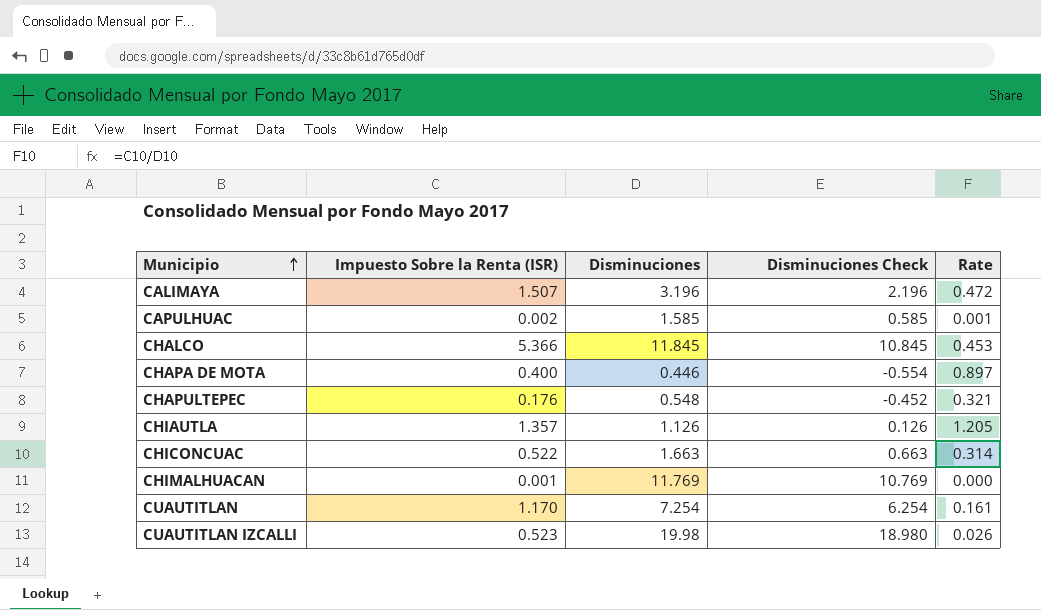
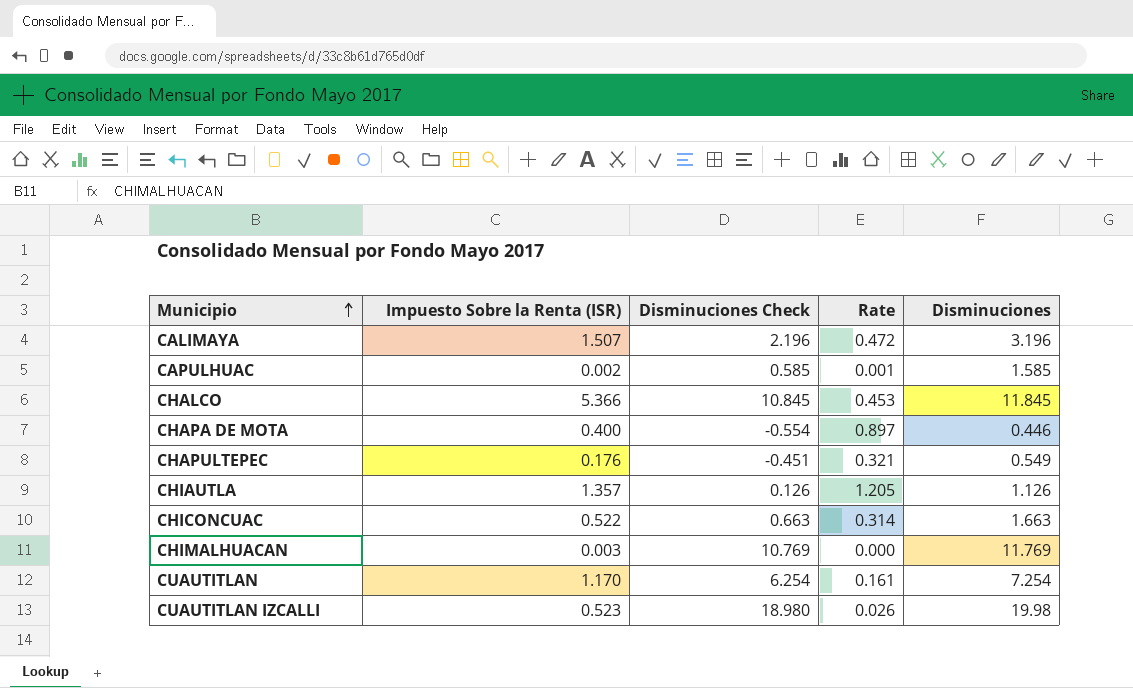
column Disminuciones | position: 3 -> 5
CHAPULTEPEC | Disminuciones Check: -0.452 -> -0.451
CHAPULTEPEC | Disminuciones: 0.548 -> 0.549
CHIMALHUACAN | Impuesto Sobre la Renta (ISR): 0.001 -> 0.003

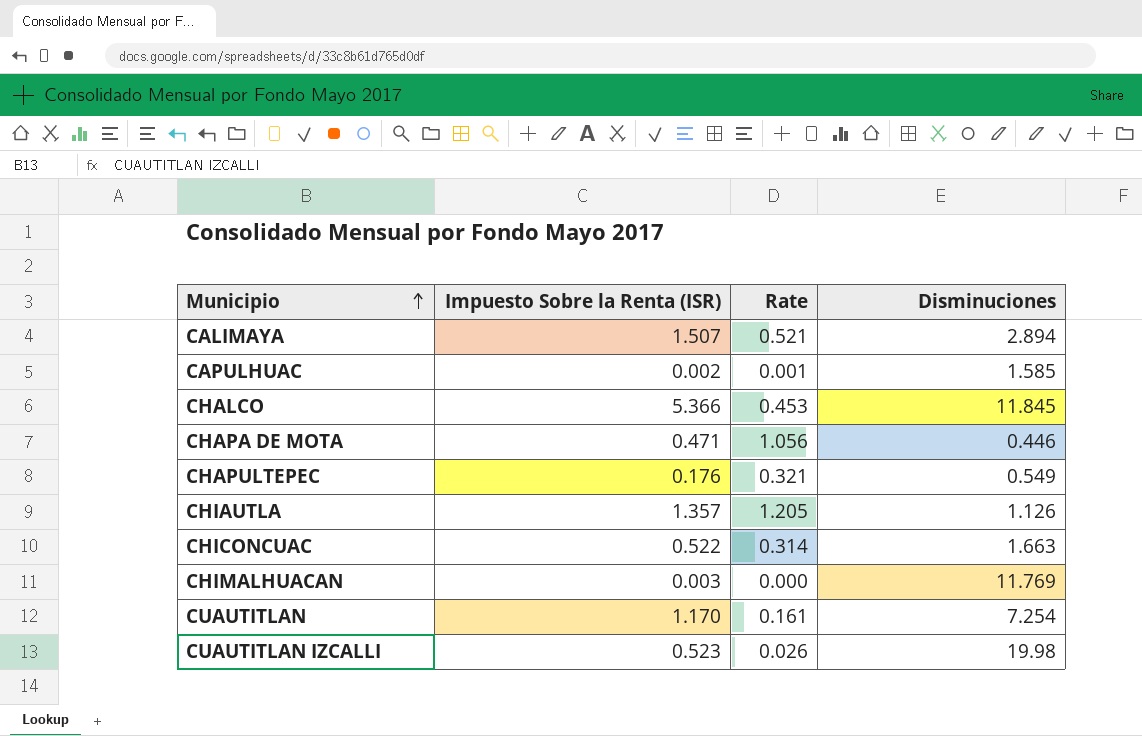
column Disminuciones Check | formula: [Disminuciones] - 1 -> none
CALIMAYA | Rate: 0.472 -> 0.521
CALIMAYA | Disminuciones: 3.196 -> 2.894
CHAPA DE MOTA | Impuesto Sobre la Renta (ISR): 0.400 -> 0.471
CHAPA DE MOTA | Rate: 0.897 -> 1.056

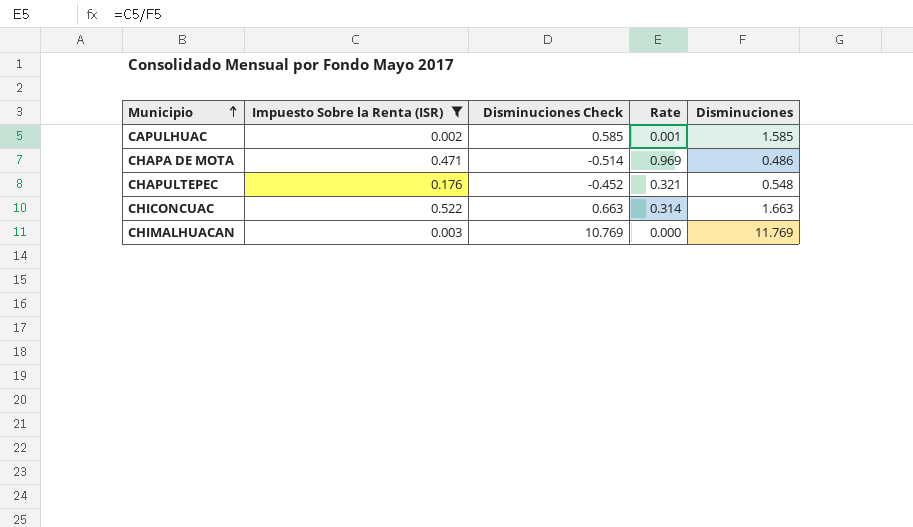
filter: none -> Impuesto Sobre la Renta (ISR) <= 0.522
column Disminuciones Check | formula: none -> [Disminuciones] - 1
CHAPA DE MOTA | Rate: 1.056 -> 0.969
CHAPA DE MOTA | Disminuciones: 0.446 -> 0.486
CHAPULTEPEC | Disminuciones: 0.549 -> 0.548

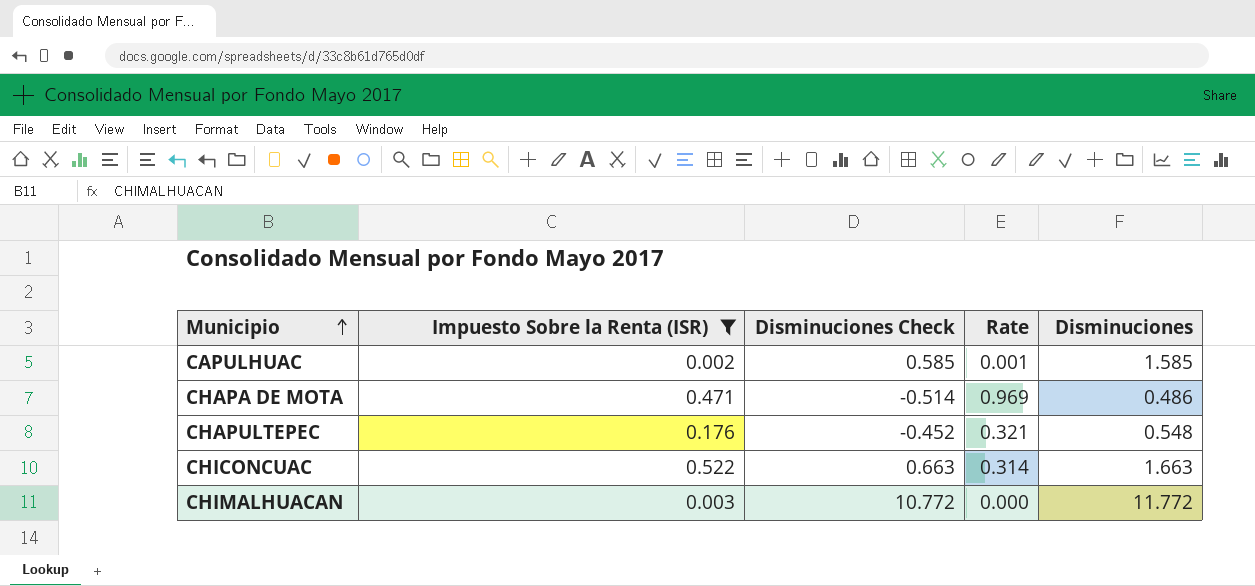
CHIMALHUACAN | Disminuciones Check: 10.769 -> 10.772
CHIMALHUACAN | Disminuciones: 11.769 -> 11.772

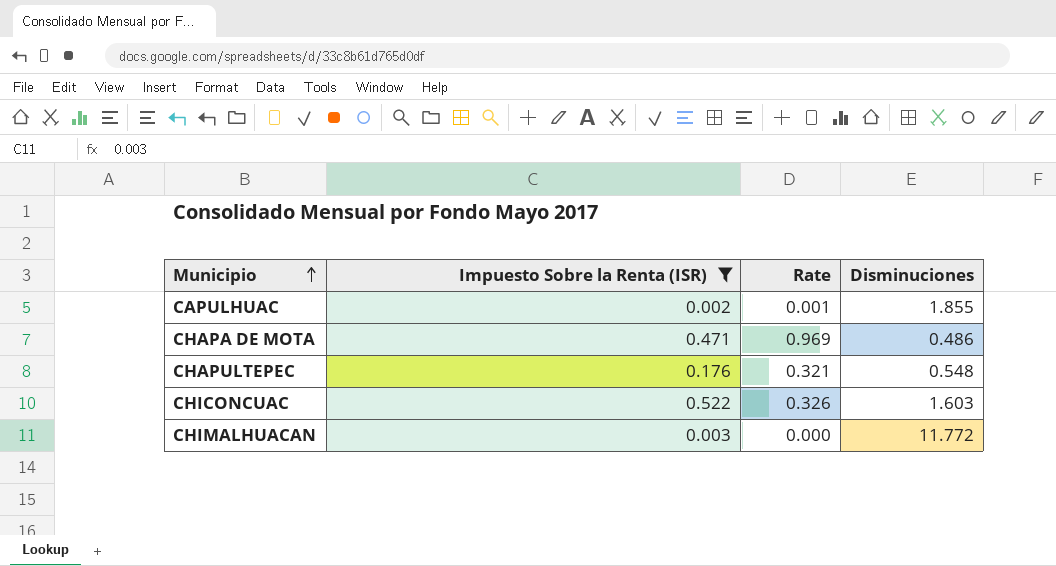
column Disminuciones Check | formula: [Disminuciones] - 1 -> none
CAPULHUAC | Disminuciones: 1.585 -> 1.855
CHICONCUAC | Rate: 0.314 -> 0.326
CHICONCUAC | Disminuciones: 1.663 -> 1.603

